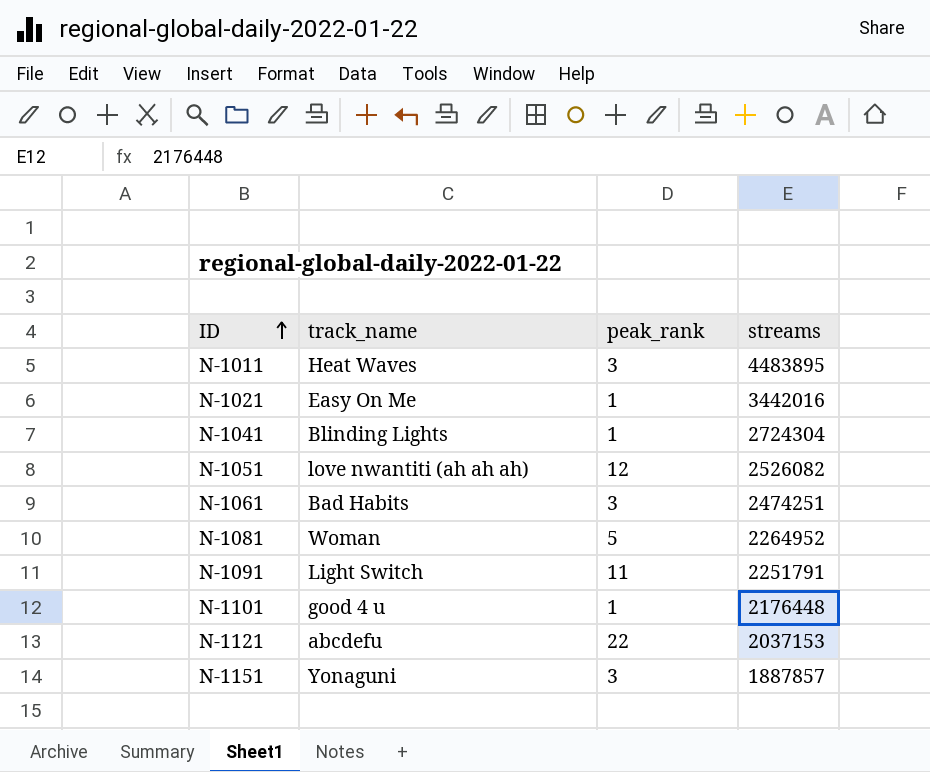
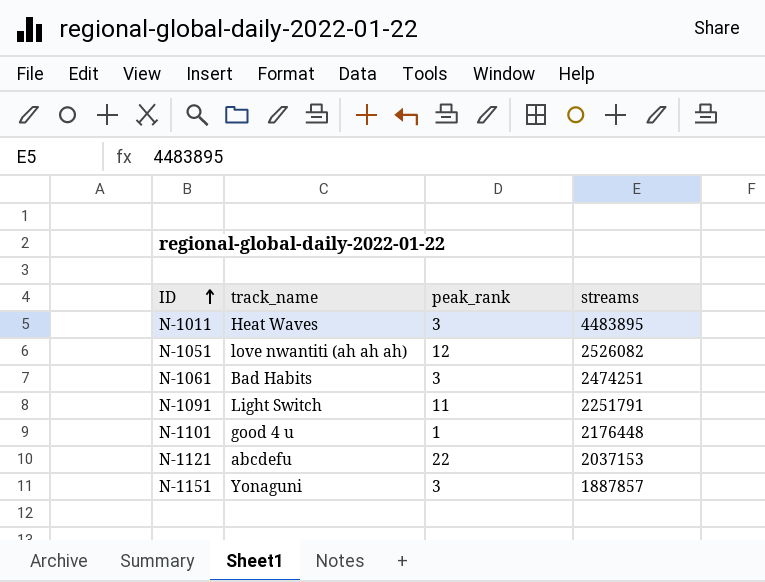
row N-1021: Easy On Me | 1 | 3442016 -> none
row N-1041: Blinding Lights | 1 | 2724304 -> none
row N-1081: Woman | 5 | 2264952 -> none

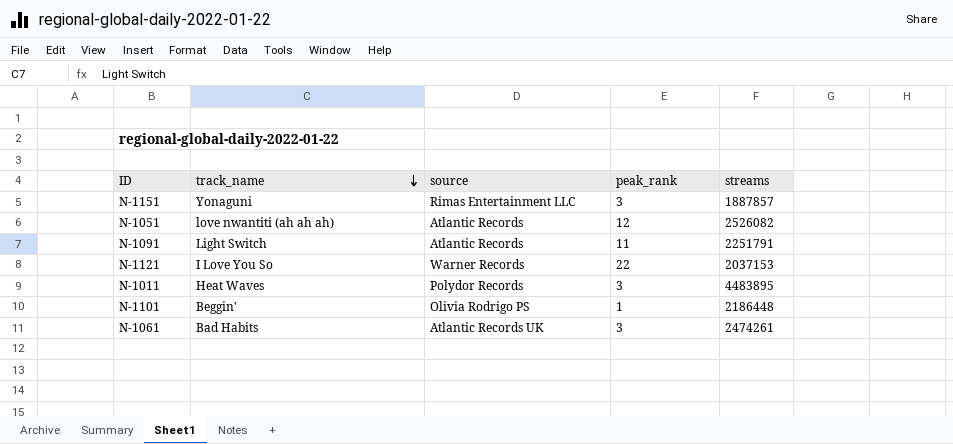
row order: ID ascending -> track_name descending
column source | position: none -> 3
N-1121 | track_name: abcdefu -> I Love You So
N-1101 | track_name: good 4 u -> Beggin'
N-1101 | streams: 2176448 -> 2186448
N-1061 | streams: 2474251 -> 2474261

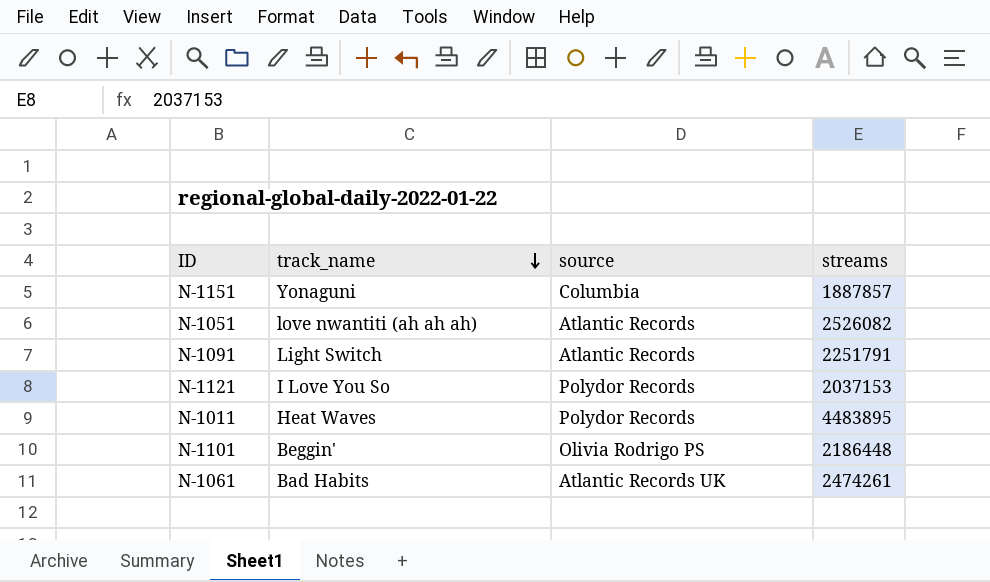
column peak_rank | position: 4 -> none
N-1151 | source: Rimas Entertainment LLC -> Columbia
N-1121 | source: Warner Records -> Polydor Records

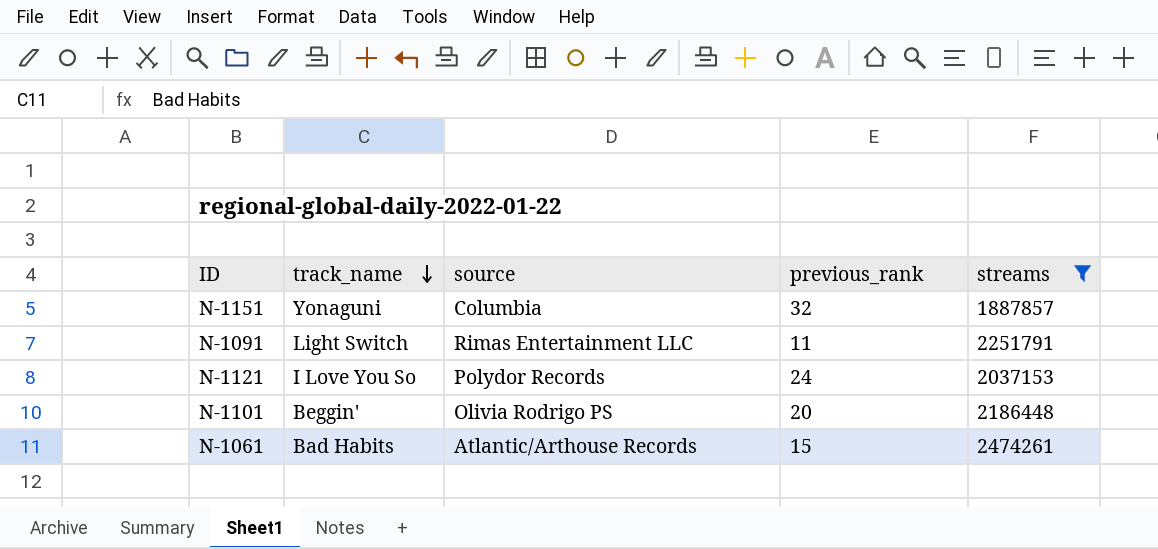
filter: none -> streams <= 2474261
column previous_rank | position: none -> 4
N-1091 | source: Atlantic Records -> Rimas Entertainment LLC
N-1061 | source: Atlantic Records UK -> Atlantic/Arthouse Records

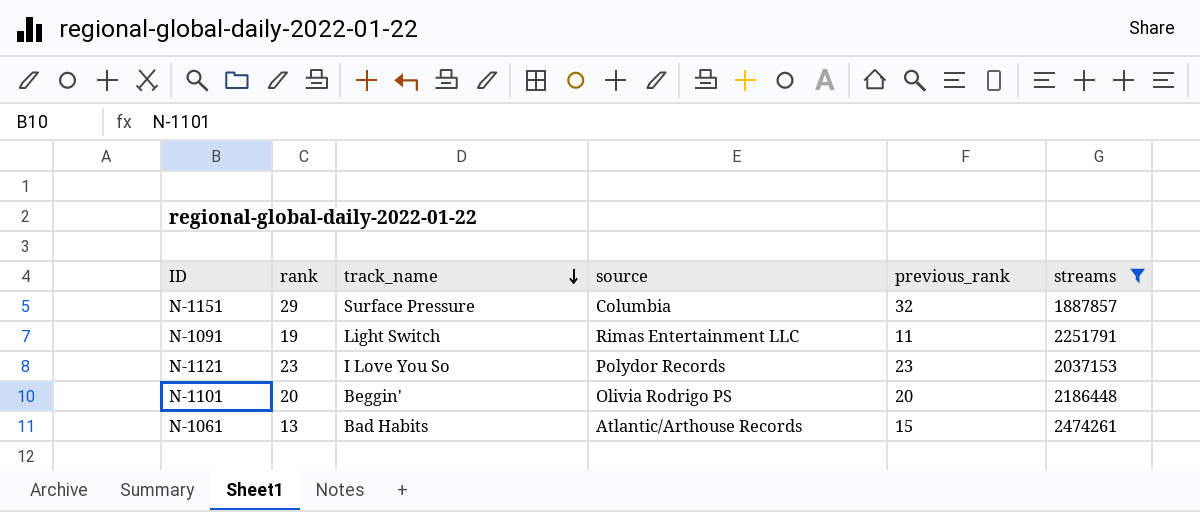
column rank | position: none -> 2
N-1151 | track_name: Yonaguni -> Surface Pressure
N-1121 | previous_rank: 24 -> 23

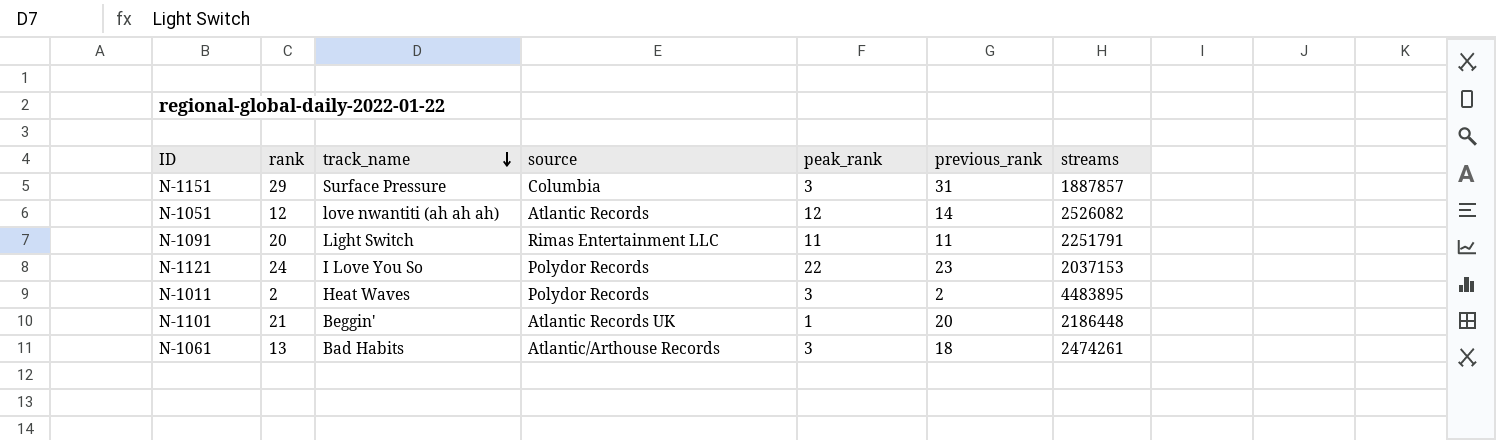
filter: streams <= 2474261 -> none
column peak_rank | position: none -> 5
N-1151 | previous_rank: 32 -> 31
N-1091 | rank: 19 -> 20
N-1121 | rank: 23 -> 24
N-1101 | rank: 20 -> 21
N-1101 | source: Olivia Rodrigo PS -> Atlantic Records UK
N-1061 | previous_rank: 15 -> 18

